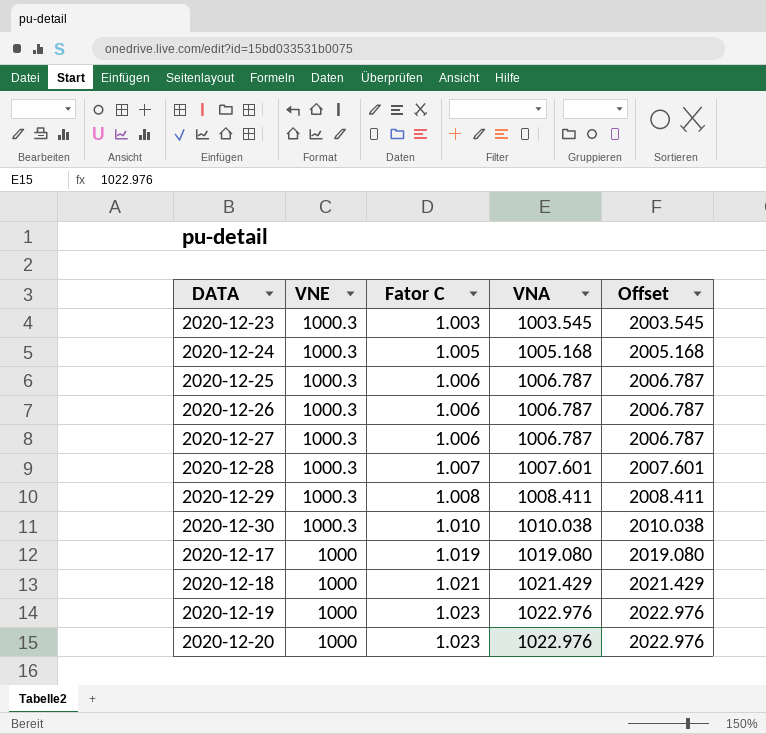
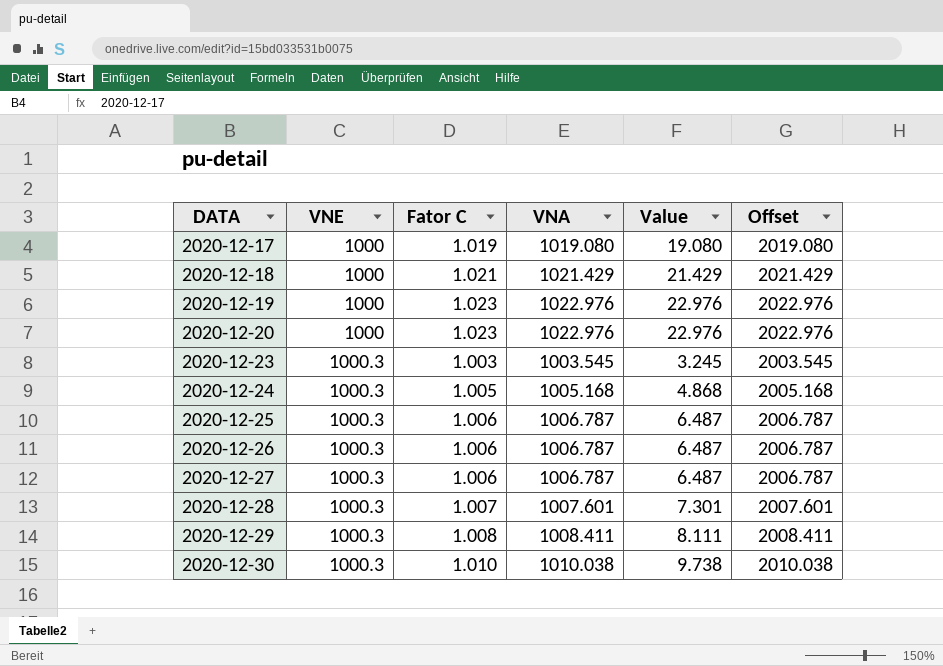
row order: VNE descending -> DATA ascending
column Value | formula: none -> [VNA] - [VNE]

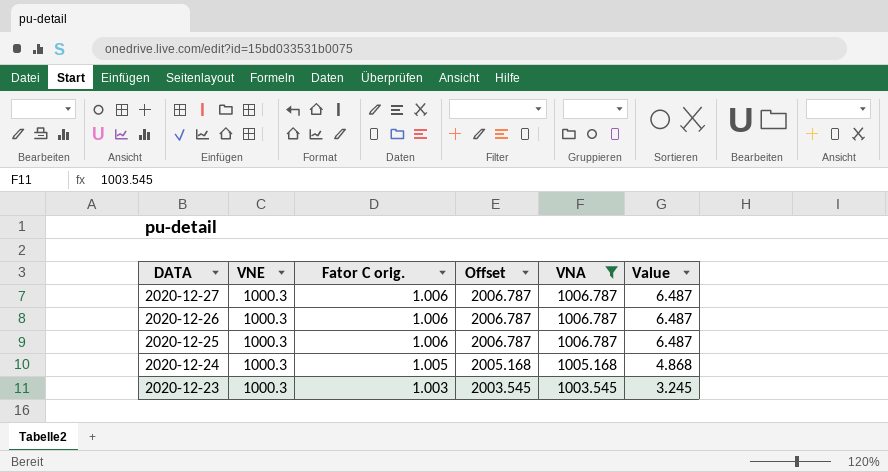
filter: none -> VNA <= 1006.787
row order: DATA ascending -> DATA descending
column name: Fator C -> Fator C orig.
column Offset | position: 6 -> 4

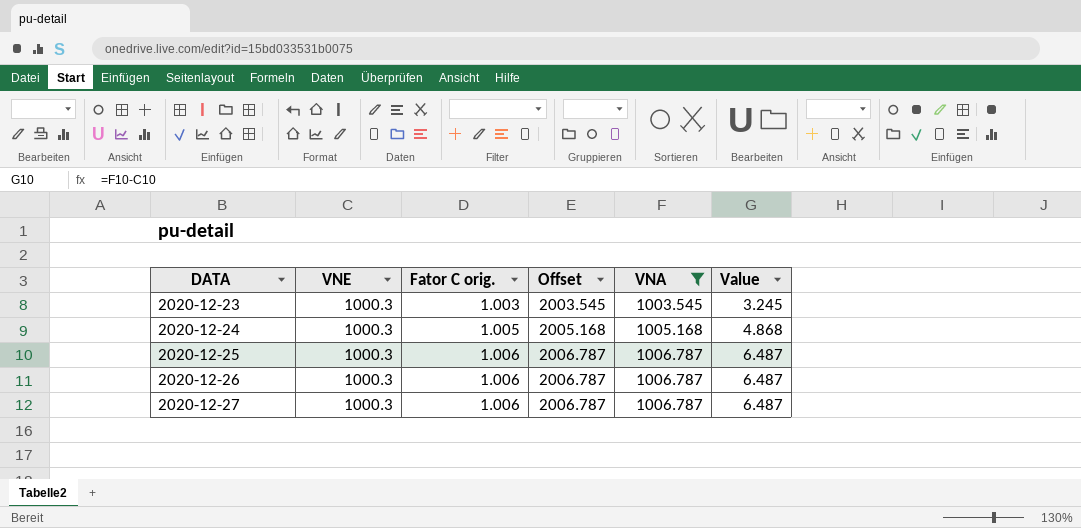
row order: DATA descending -> DATA ascending

